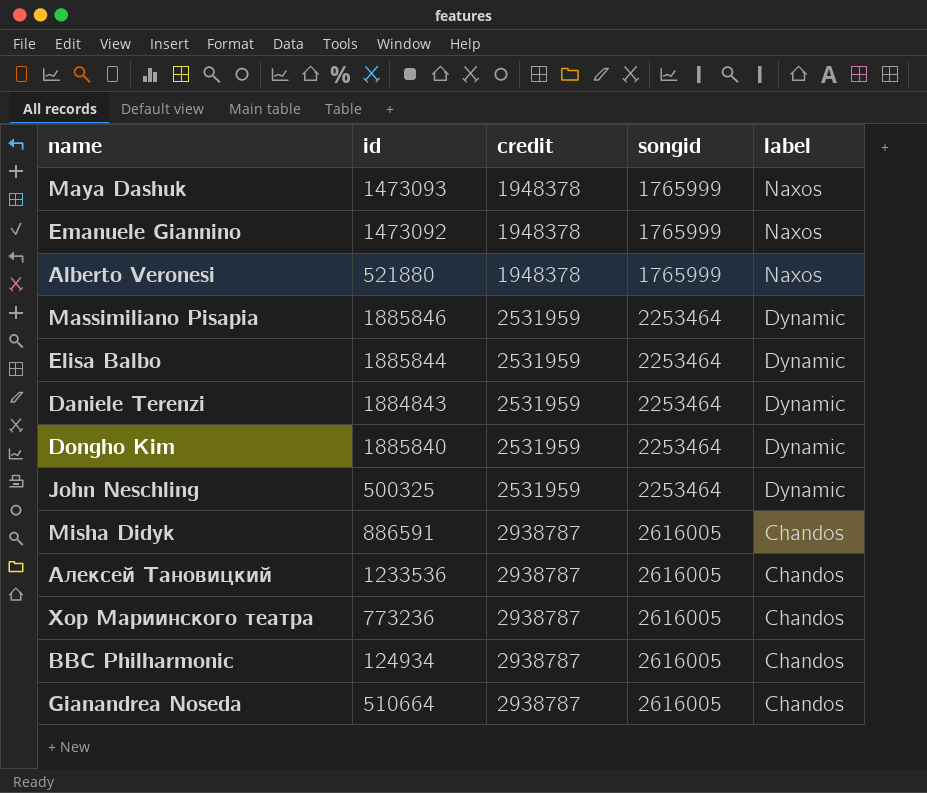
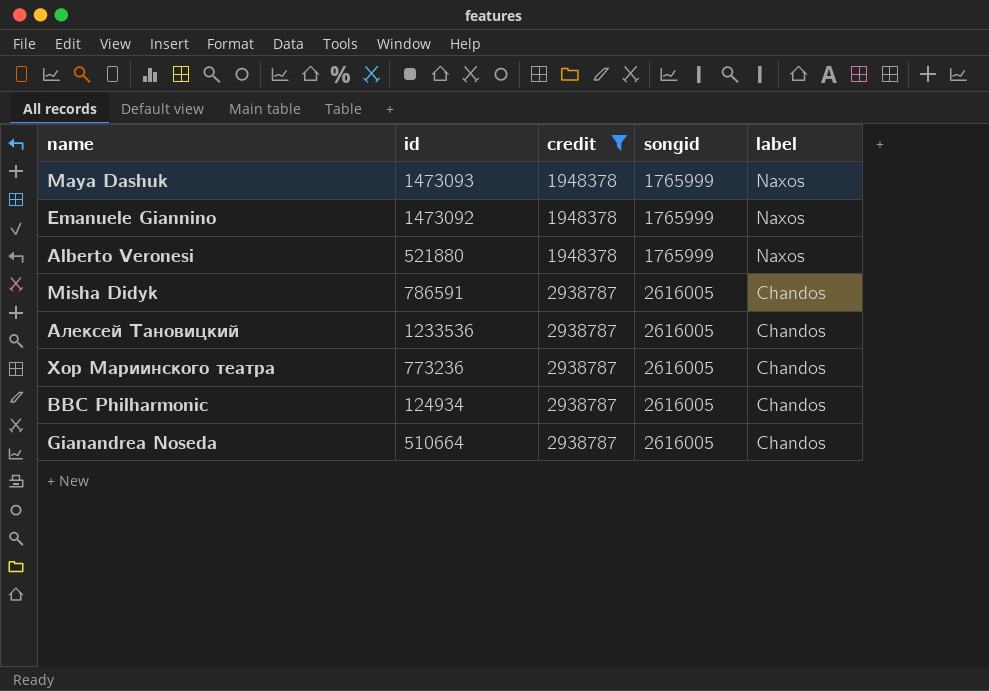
filter: none -> credit != 2531959
Misha Didyk | id: 886591 -> 786591

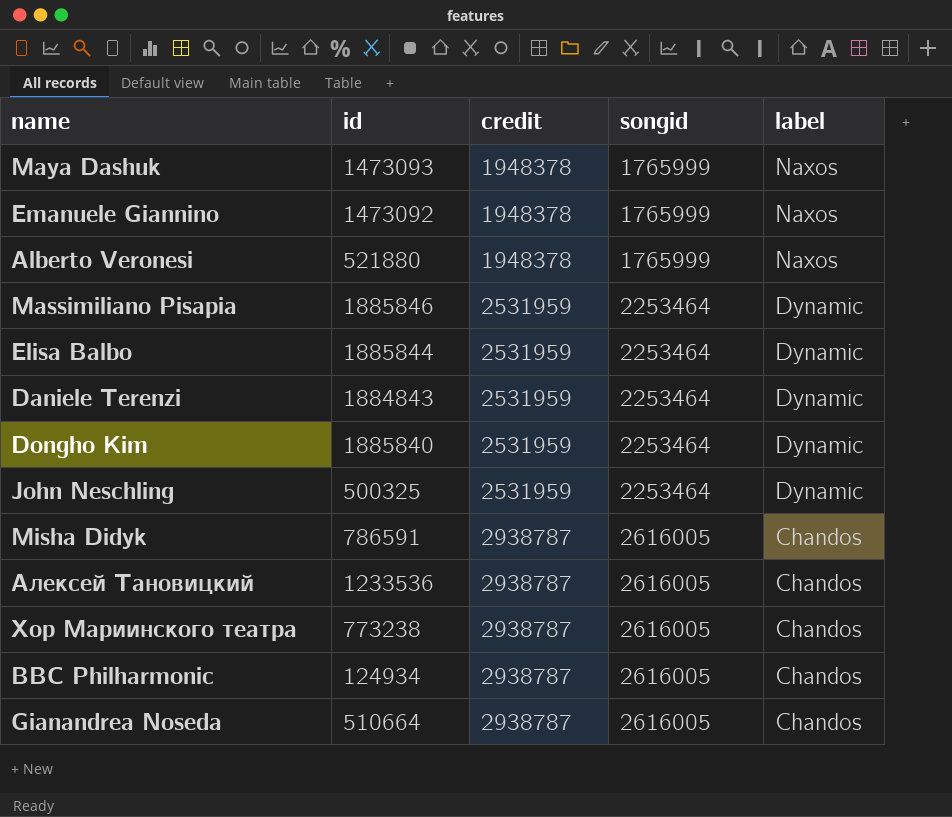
filter: credit != 2531959 -> none
Хор Мариинского театра | id: 773236 -> 773238

